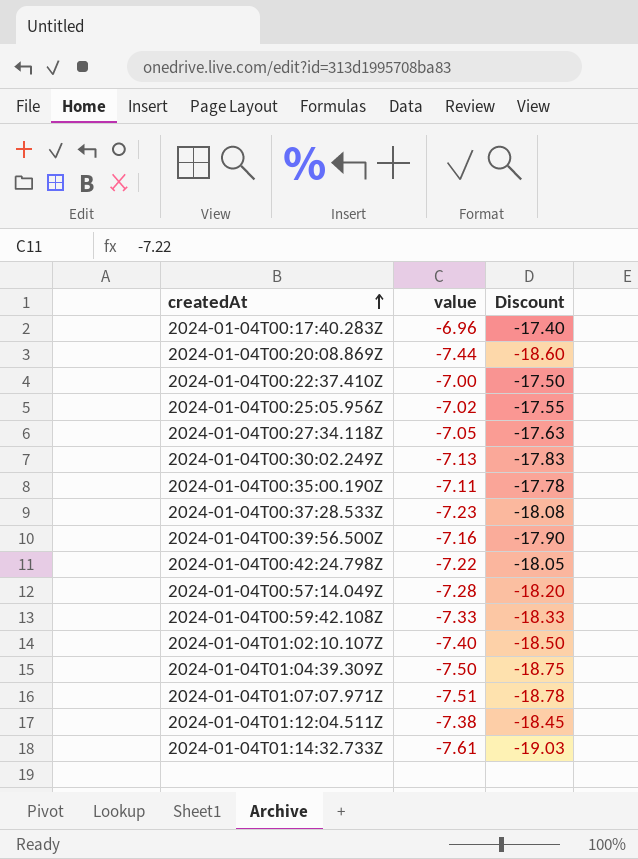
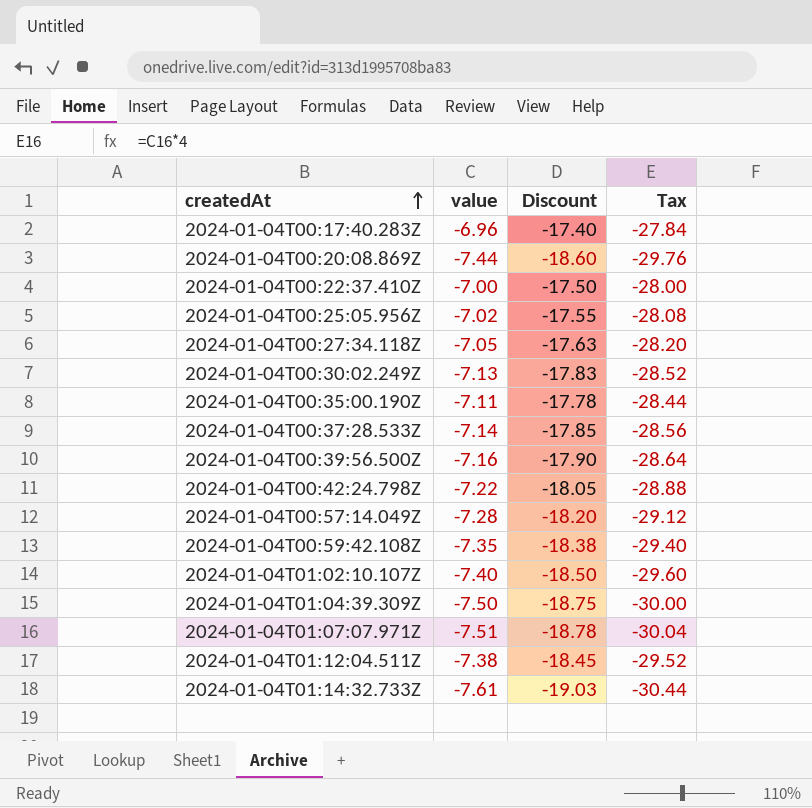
column Tax | formula: none -> [value] * 4
2024-01-04T00:37:28.533Z | value: -7.23 -> -7.14
2024-01-04T00:37:28.533Z | Discount: -18.08 -> -17.85
2024-01-04T00:59:42.108Z | value: -7.33 -> -7.35
2024-01-04T00:59:42.108Z | Discount: -18.33 -> -18.38

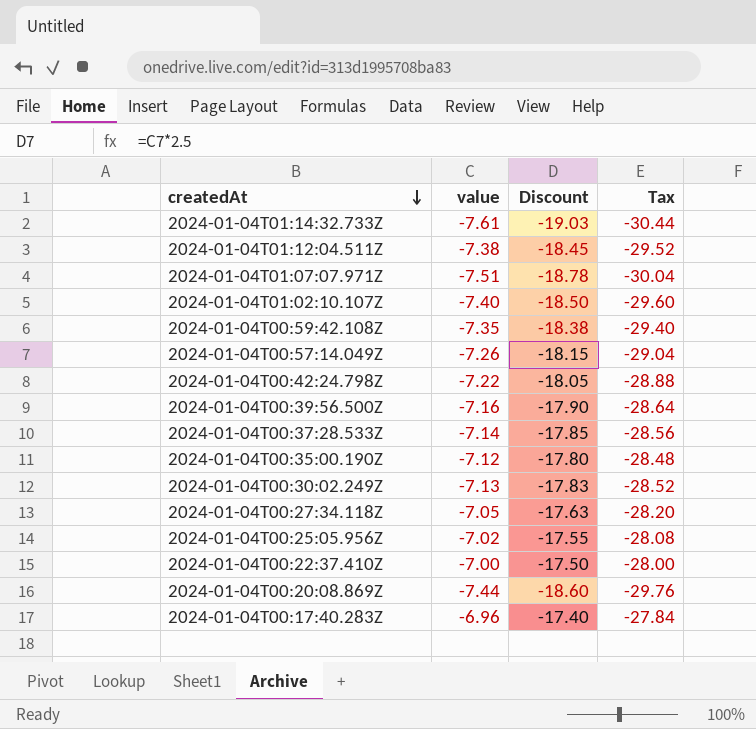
row order: createdAt ascending -> createdAt descending
row 2024-01-04T01:04:39.309Z: -7.50 | -18.75 | -30.00 -> none
2024-01-04T00:57:14.049Z | value: -7.28 -> -7.26
2024-01-04T00:57:14.049Z | Discount: -18.20 -> -18.15
2024-01-04T00:57:14.049Z | Tax: -29.12 -> -29.04
2024-01-04T00:35:00.190Z | value: -7.11 -> -7.12
2024-01-04T00:35:00.190Z | Discount: -17.78 -> -17.80
2024-01-04T00:35:00.190Z | Tax: -28.44 -> -28.48

